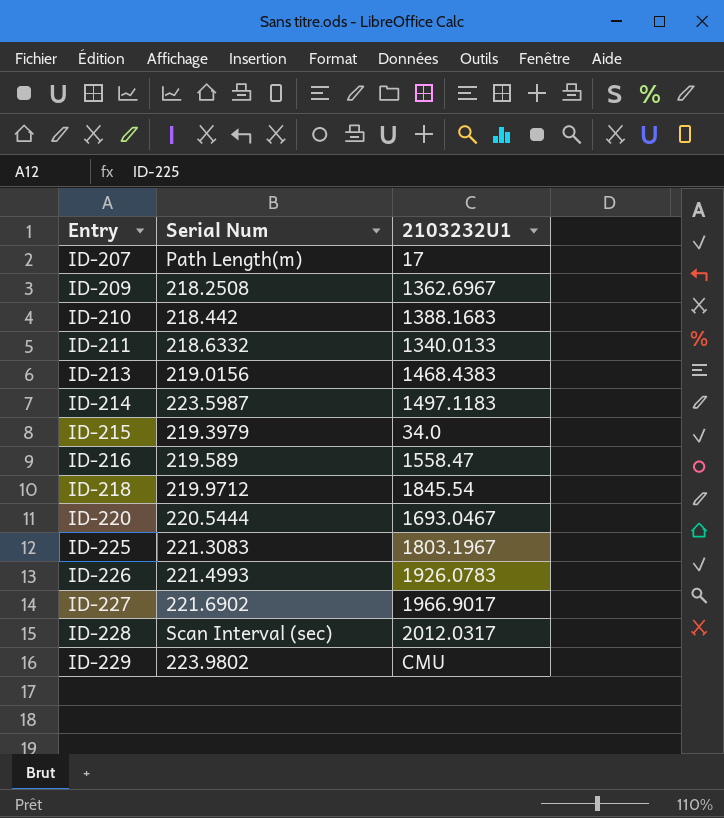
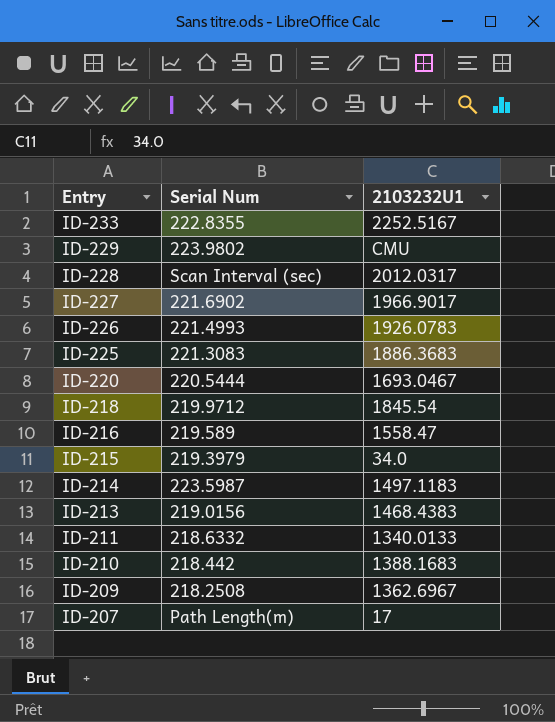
row order: Entry ascending -> Entry descending
row ID-233: none -> 222.8355 | 2252.5167
ID-225 | 2103232U1: 1803.1967 -> 1886.3683

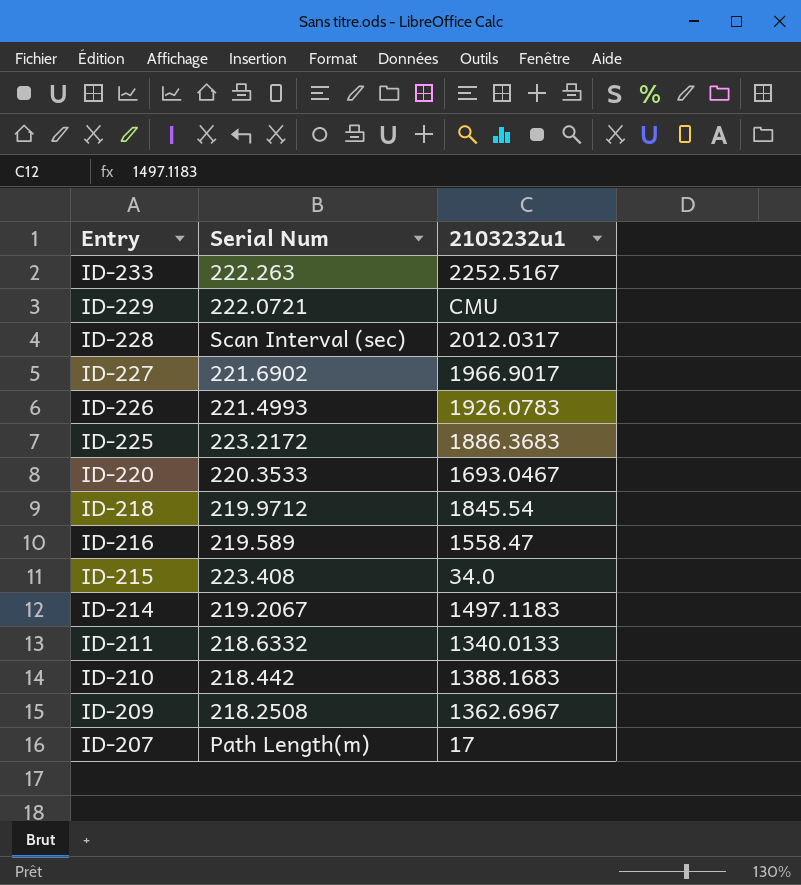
column name: 2103232U1 -> 2103232u1
row ID-213: 219.0156 | 1468.4383 -> none
ID-233 | Serial Num: 222.8355 -> 222.263
ID-229 | Serial Num: 223.9802 -> 222.0721
ID-225 | Serial Num: 221.3083 -> 223.2172
ID-220 | Serial Num: 220.5444 -> 220.3533
ID-215 | Serial Num: 219.3979 -> 223.408
ID-214 | Serial Num: 223.5987 -> 219.2067

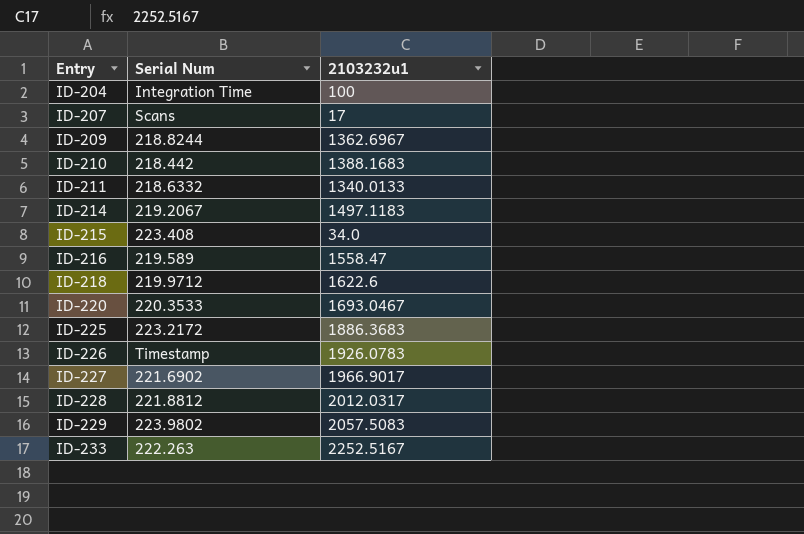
row order: Entry descending -> Entry ascending
row ID-204: none -> Integration Time | 100
ID-207 | Serial Num: Path Length(m) -> Scans
ID-209 | Serial Num: 218.2508 -> 218.8244
ID-218 | 2103232u1: 1845.54 -> 1622.6
ID-226 | Serial Num: 221.4993 -> Timestamp
ID-228 | Serial Num: Scan Interval (sec) -> 221.8812
ID-229 | Serial Num: 222.0721 -> 223.9802
ID-229 | 2103232u1: CMU -> 2057.5083

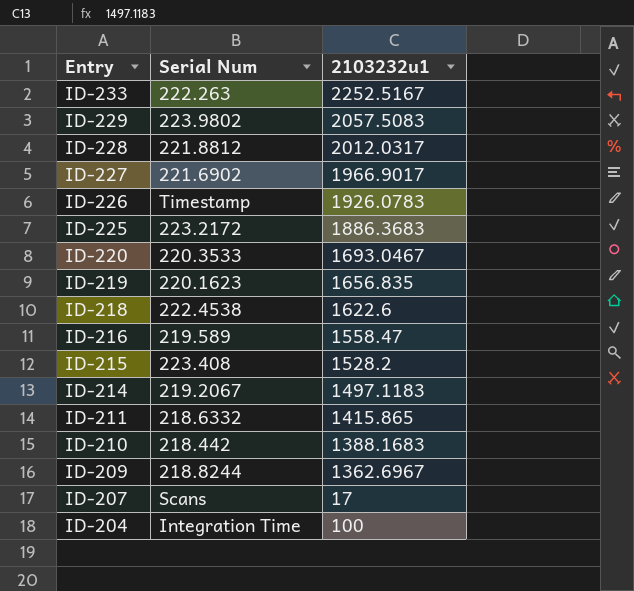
row order: Entry ascending -> Entry descending
row ID-219: none -> 220.1623 | 1656.835
ID-218 | Serial Num: 219.9712 -> 222.4538
ID-215 | 2103232u1: 34.0 -> 1528.2
ID-211 | 2103232u1: 1340.0133 -> 1415.865

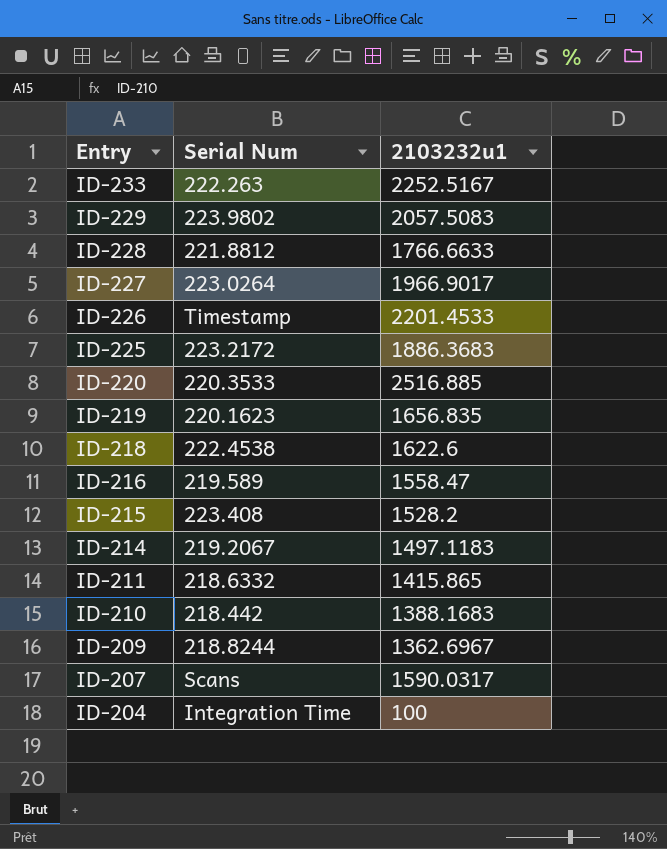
ID-228 | 2103232u1: 2012.0317 -> 1766.6633
ID-227 | Serial Num: 221.6902 -> 223.0264
ID-226 | 2103232u1: 1926.0783 -> 2201.4533
ID-220 | 2103232u1: 1693.0467 -> 2516.885
ID-207 | 2103232u1: 17 -> 1590.0317

